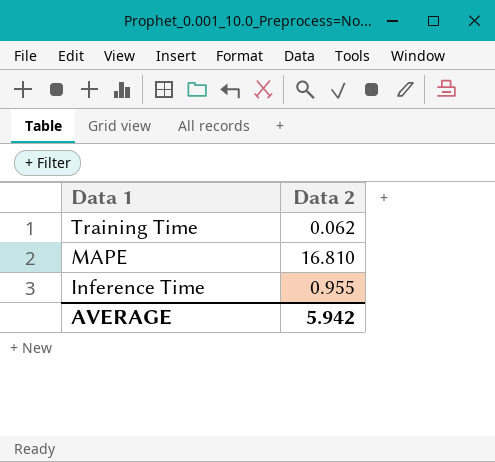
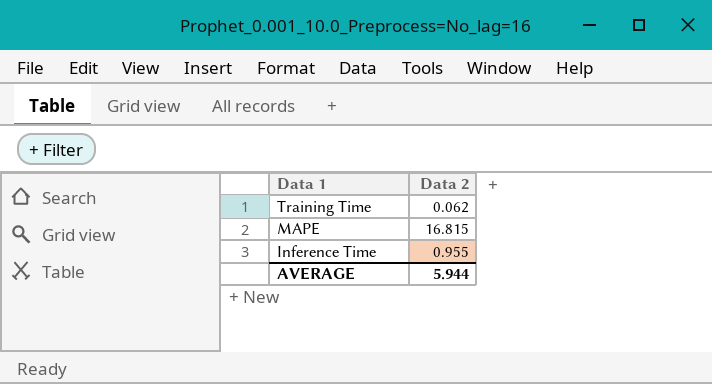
MAPE | Data 2: 16.810 -> 16.815
AVERAGE | Data 2: 5.942 -> 5.944

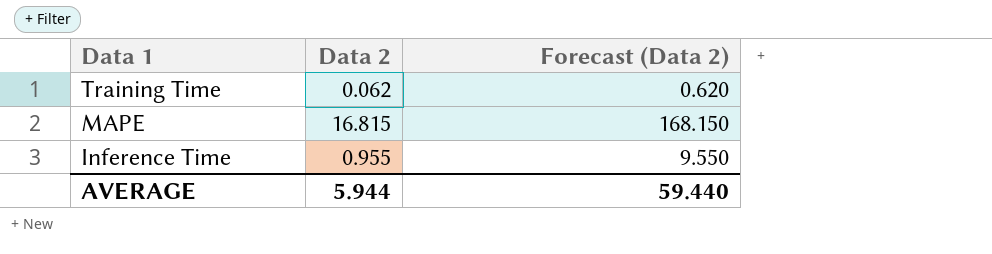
column Forecast (Data 2) | formula: none -> [Data 2] * 10

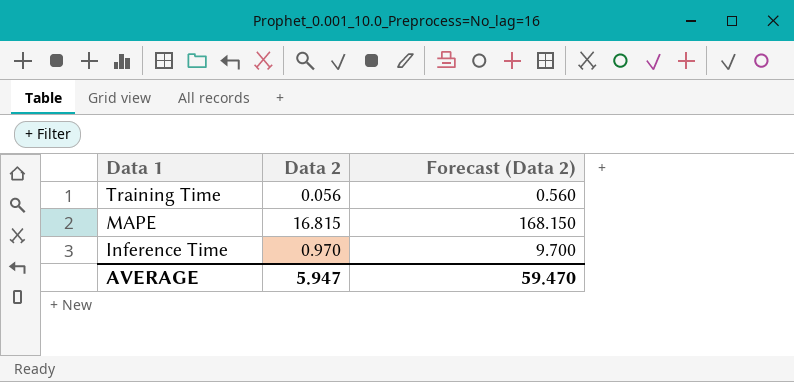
Training Time | Data 2: 0.062 -> 0.056
Training Time | Forecast (Data 2): 0.620 -> 0.560
Inference Time | Data 2: 0.955 -> 0.970
Inference Time | Forecast (Data 2): 9.550 -> 9.700
AVERAGE | Data 2: 5.944 -> 5.947
AVERAGE | Forecast (Data 2): 59.440 -> 59.470

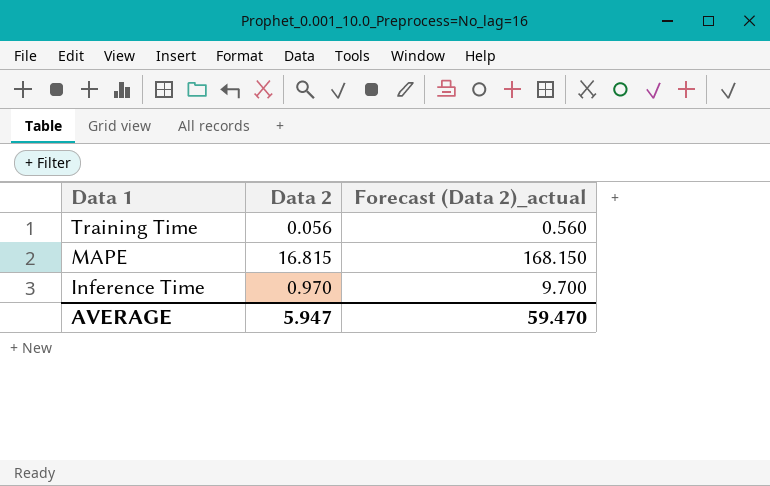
column name: Forecast (Data 2) -> Forecast (Data 2)_actual

